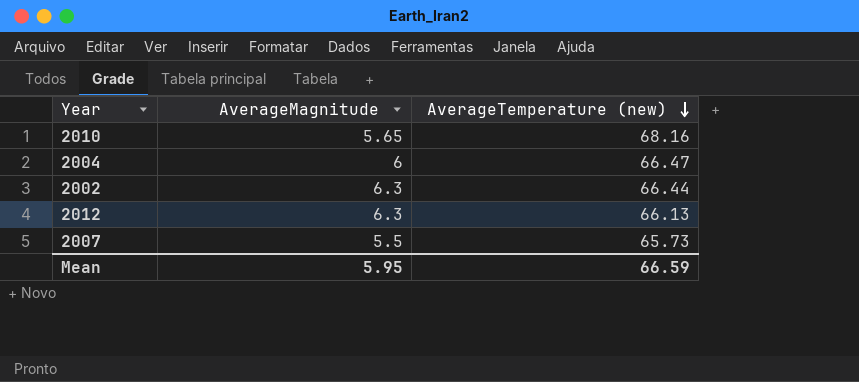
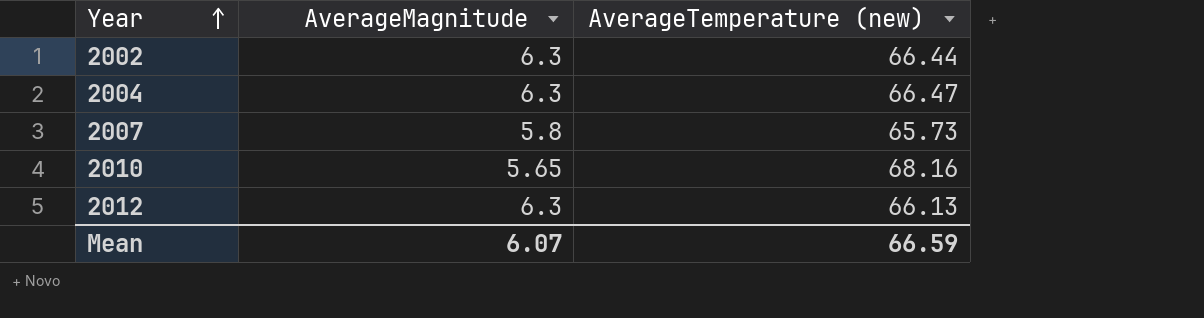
row order: AverageTemperature (new) descending -> Year ascending
2004 | AverageMagnitude: 6 -> 6.3
2007 | AverageMagnitude: 5.5 -> 5.8
Mean | AverageMagnitude: 5.95 -> 6.07

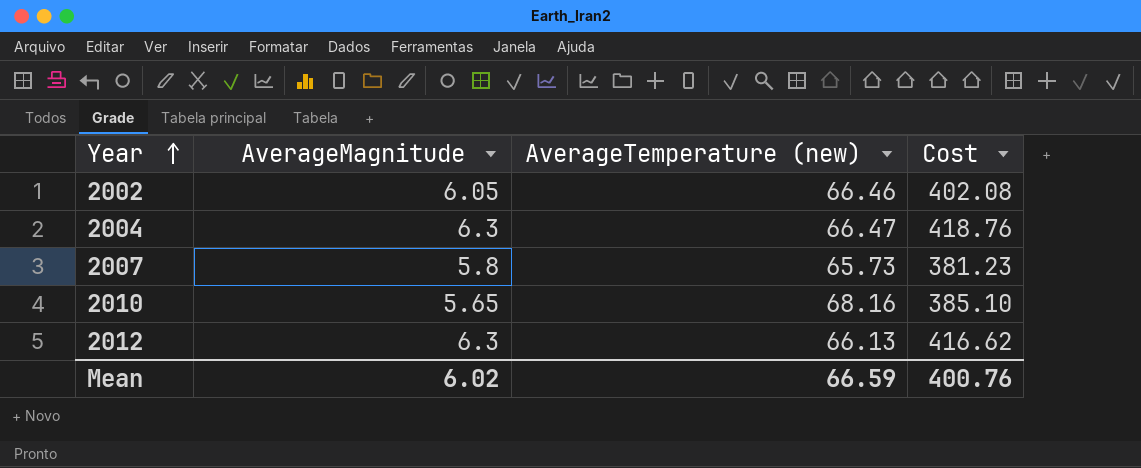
column Cost | formula: none -> [AverageMagnitude] * [AverageTemperature (new)]
2002 | AverageMagnitude: 6.3 -> 6.05
2002 | AverageTemperature (new): 66.44 -> 66.46
Mean | AverageMagnitude: 6.07 -> 6.02

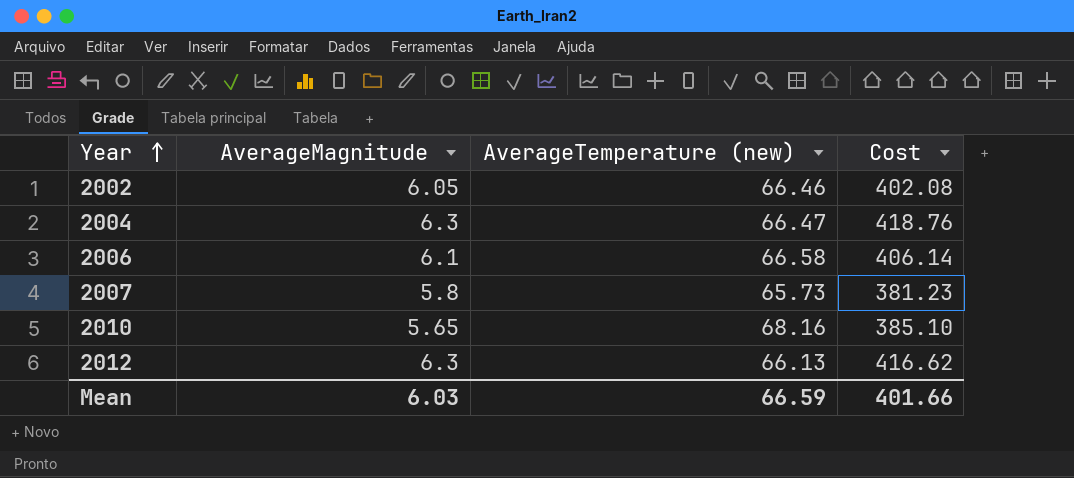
row 2006: none -> 6.1 | 66.58 | 406.14
Mean | AverageMagnitude: 6.02 -> 6.03
Mean | Cost: 400.76 -> 401.66

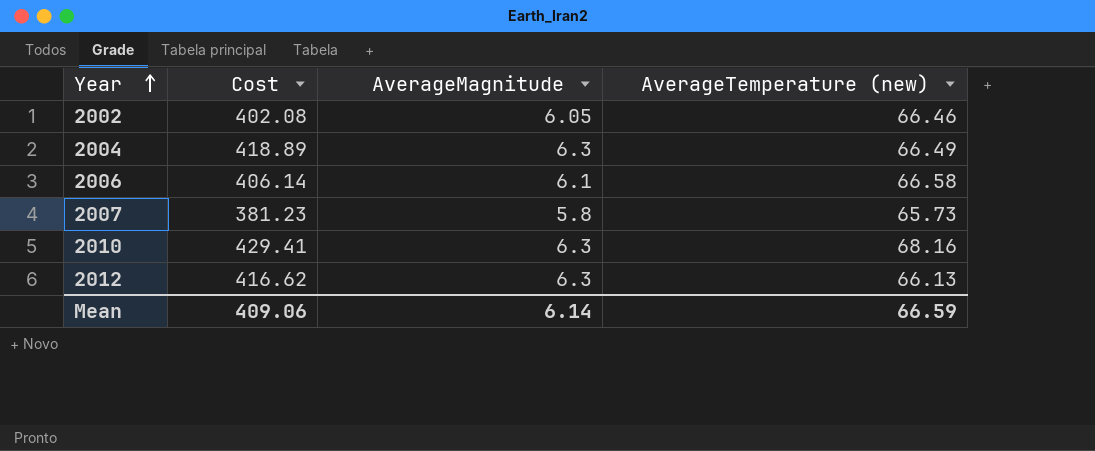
column Cost | position: 4 -> 2
2004 | Cost: 418.76 -> 418.89
2004 | AverageTemperature (new): 66.47 -> 66.49
2010 | Cost: 385.10 -> 429.41
2010 | AverageMagnitude: 5.65 -> 6.3
Mean | Cost: 401.66 -> 409.06
Mean | AverageMagnitude: 6.03 -> 6.14

